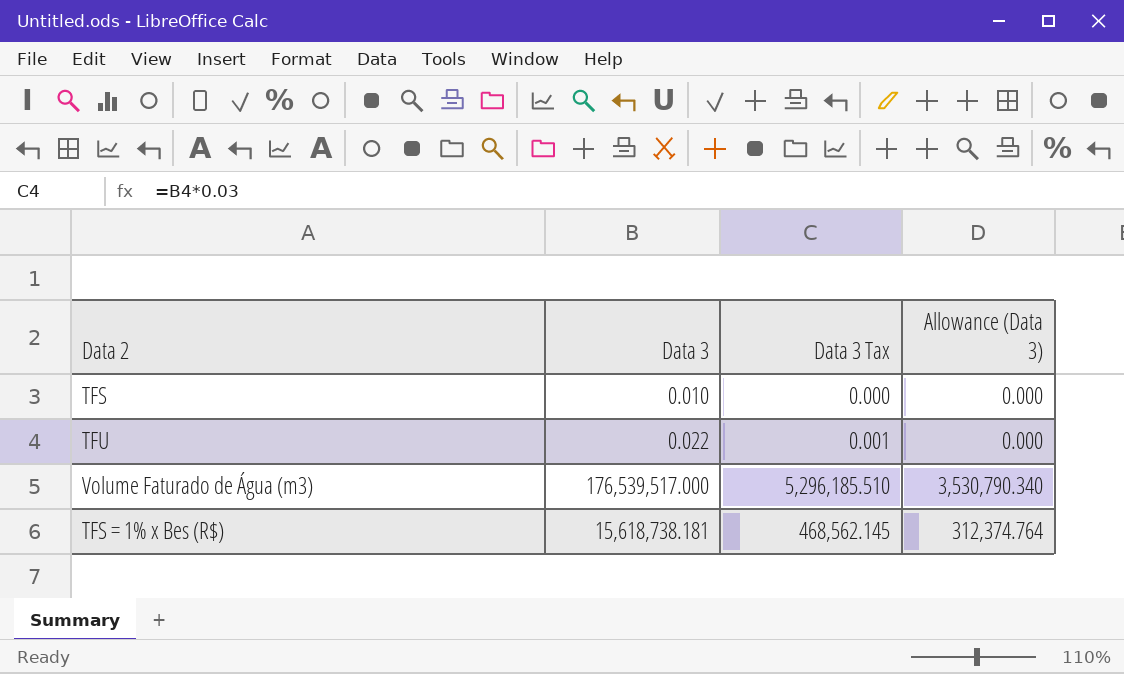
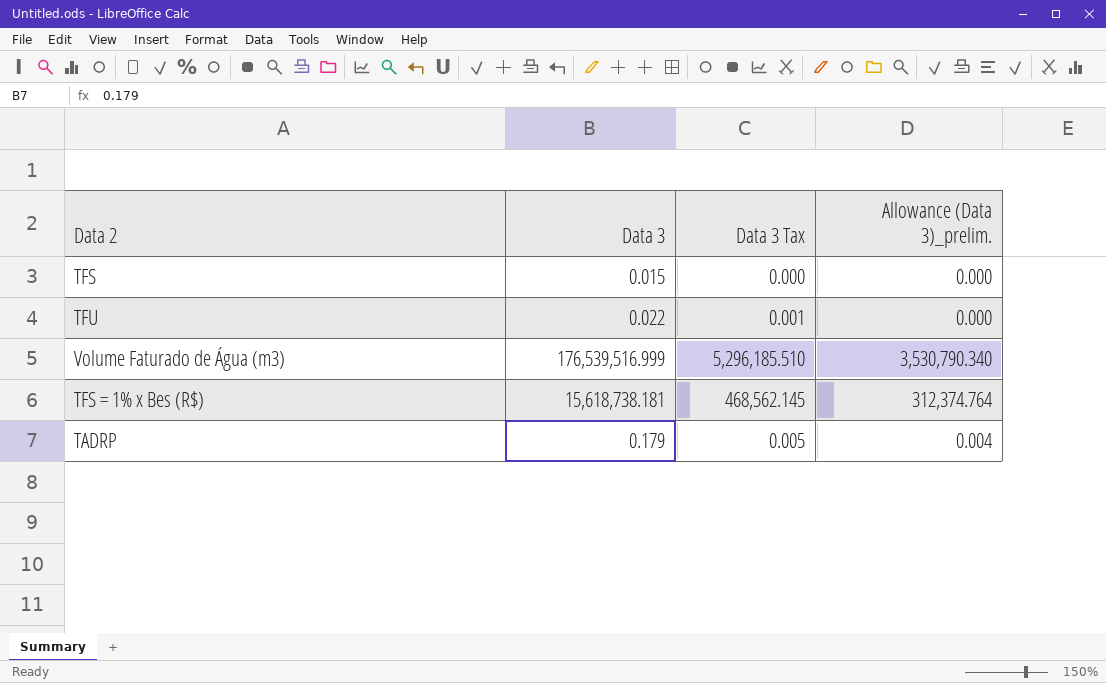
column name: Allowance (Data 3) -> Allowance (Data 3)_prelim.
TFS | Data 3: 0.010 -> 0.015
Volume Faturado de Água (m3) | Data 3: 176,539,517.000 -> 176,539,516.999
row TADRP: none -> 0.179 | 0.005 | 0.004

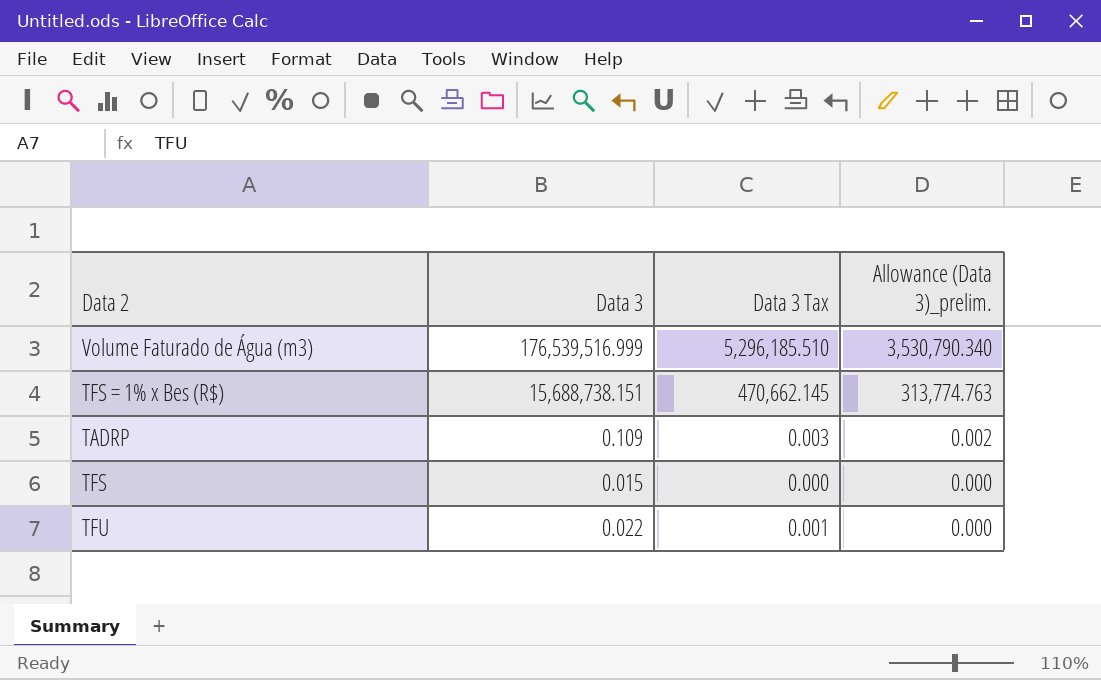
row order: none -> Allowance (Data 3)_prelim. descending
TFS = 1% x Bes (R$) | Data 3: 15,618,738.181 -> 15,688,738.151
TFS = 1% x Bes (R$) | Data 3 Tax: 468,562.145 -> 470,662.145
TFS = 1% x Bes (R$) | Allowance (Data 3)_prelim.: 312,374.764 -> 313,774.763
TADRP | Data 3: 0.179 -> 0.109
TADRP | Data 3 Tax: 0.005 -> 0.003
TADRP | Allowance (Data 3)_prelim.: 0.004 -> 0.002

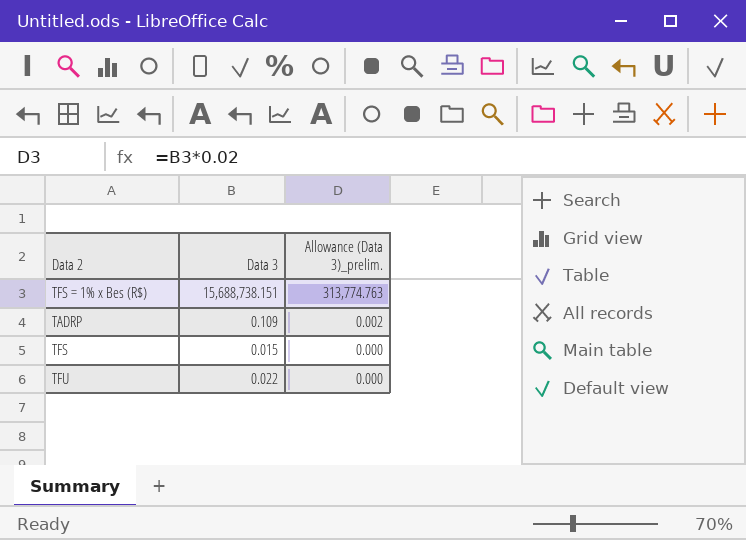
column Data 3 Tax | formula: [Data 3] * 0.03 -> none
row Volume Faturado de Água (m3): 176,539,516.999 | 5,296,185.510 | 3,530,790.340 -> none

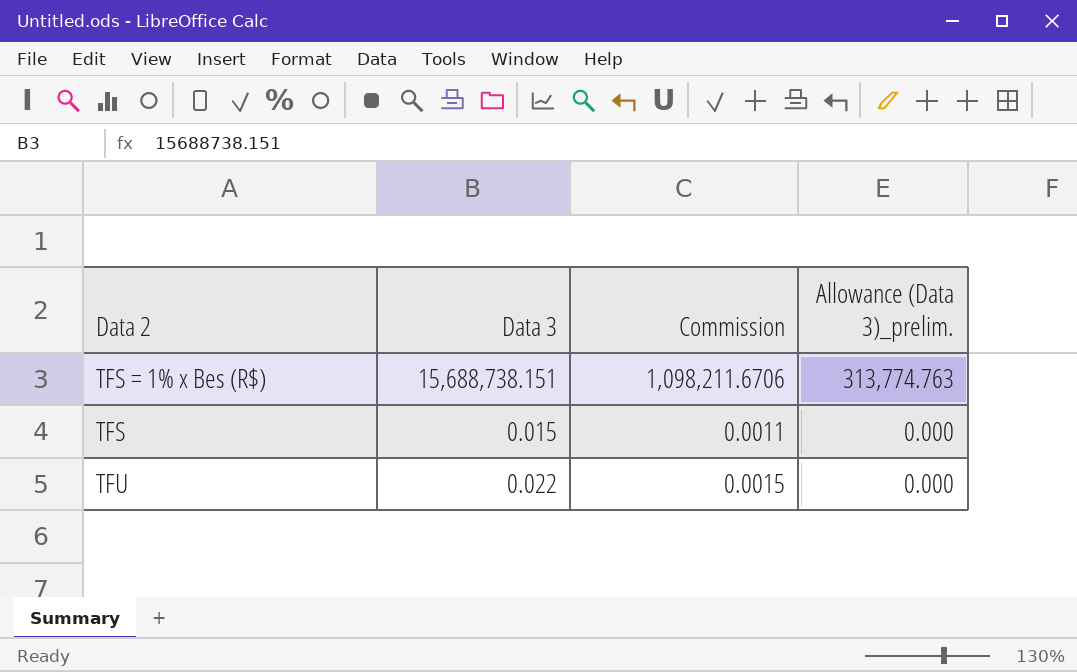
column Commission | formula: none -> [Data 3] * 0.07
row TADRP: 0.109 | 0.002 -> none

